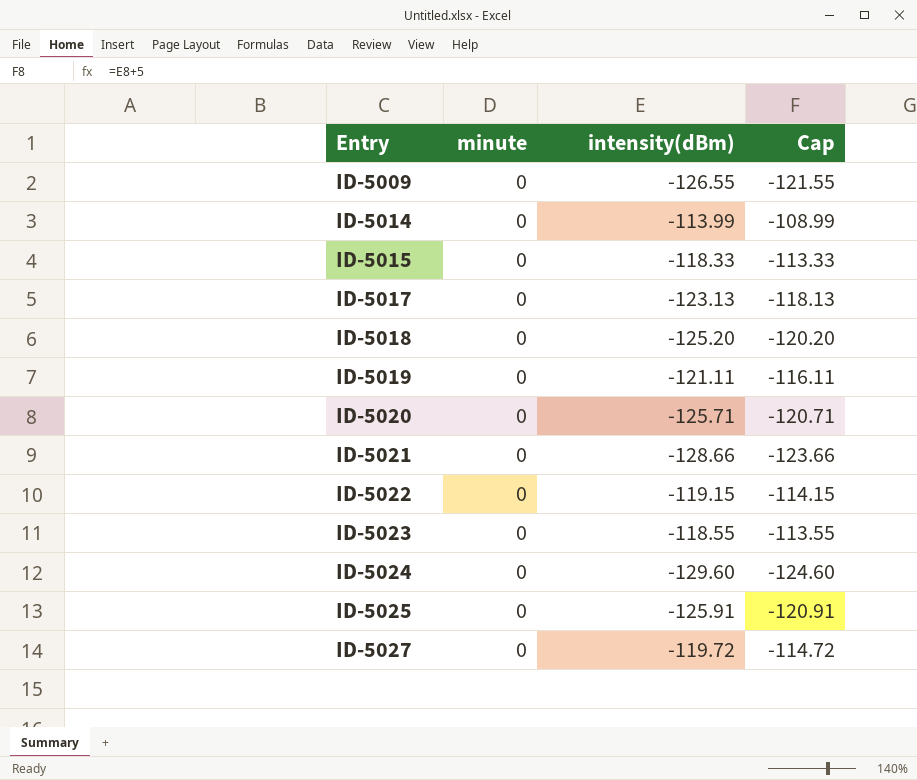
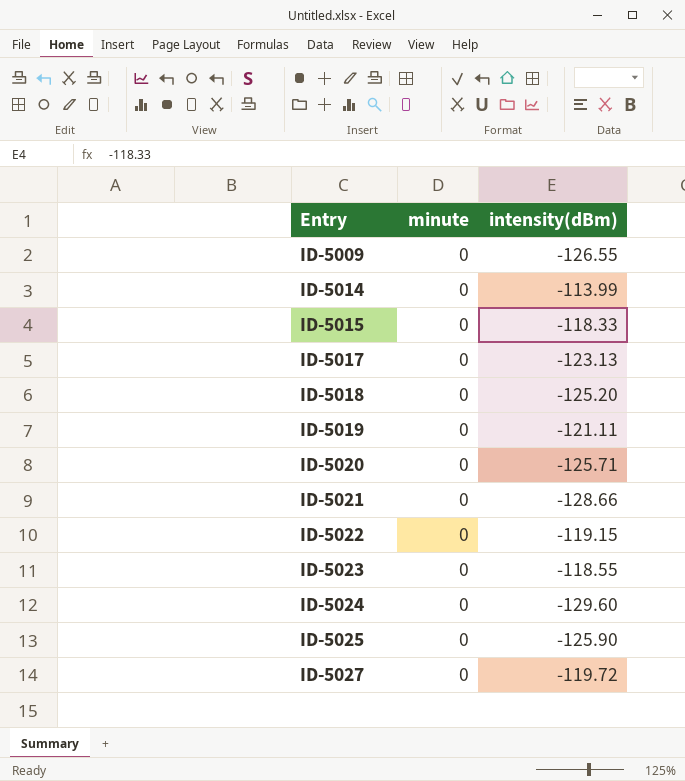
column Cap | formula: [intensity(dBm)] + 5 -> none
ID-5025 | intensity(dBm): -125.91 -> -125.90

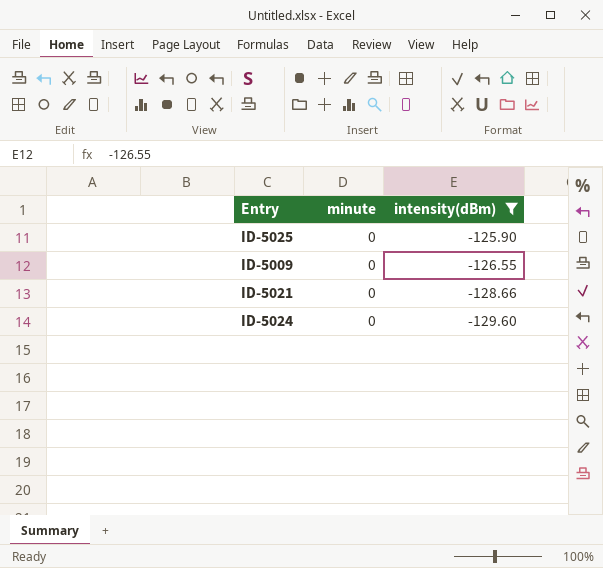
filter: none -> intensity(dBm) <= -125.90
row order: Entry ascending -> intensity(dBm) descending

